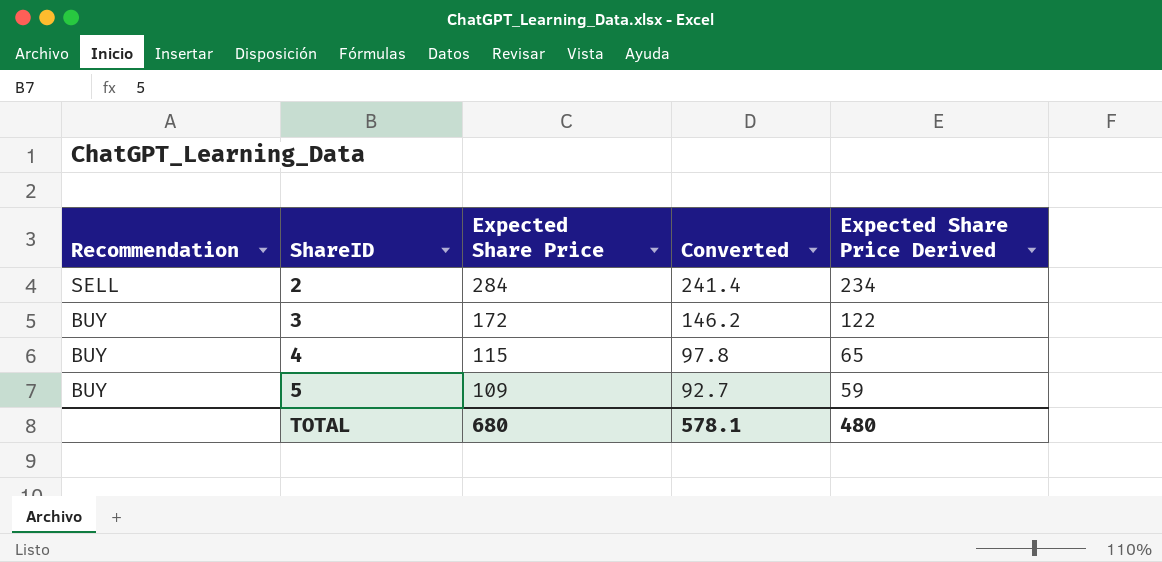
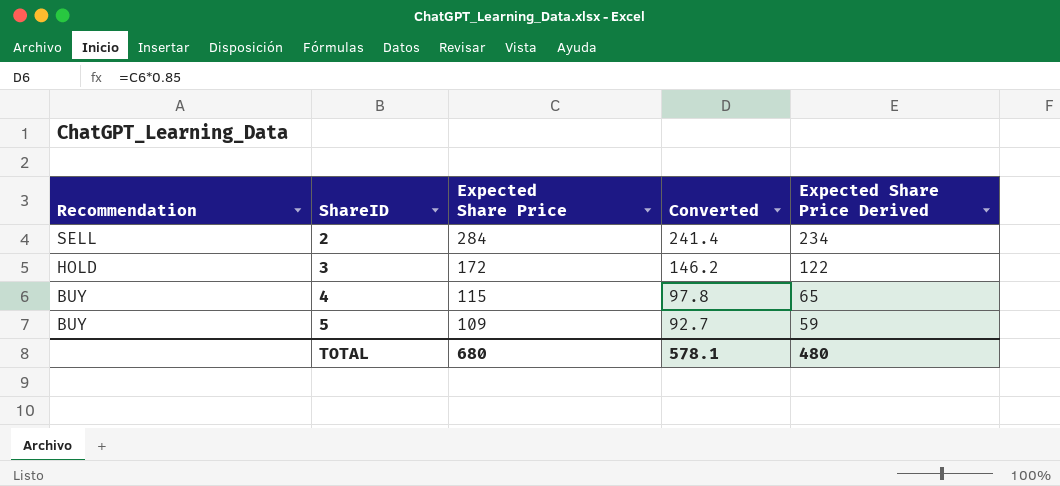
3 | Recommendation: BUY -> HOLD

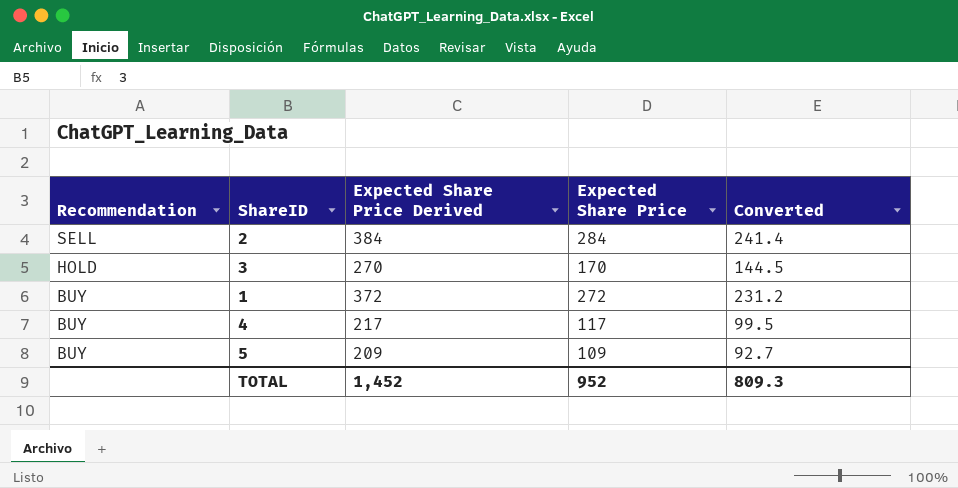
column Expected Share Price Derived | formula: [Expected Share Price] - 50 -> [Expected Share Price] + 100
column Expected Share Price Derived | position: 5 -> 3
3 | Expected Share Price: 172 -> 170
3 | Converted: 146.2 -> 144.5
row 1: none -> BUY | 372 | 272 | 231.2
4 | Expected Share Price: 115 -> 117
4 | Converted: 97.8 -> 99.5
TOTAL | Expected Share Price Derived: 480 -> 1,452
TOTAL | Expected Share Price: 680 -> 952
TOTAL | Converted: 578.1 -> 809.3

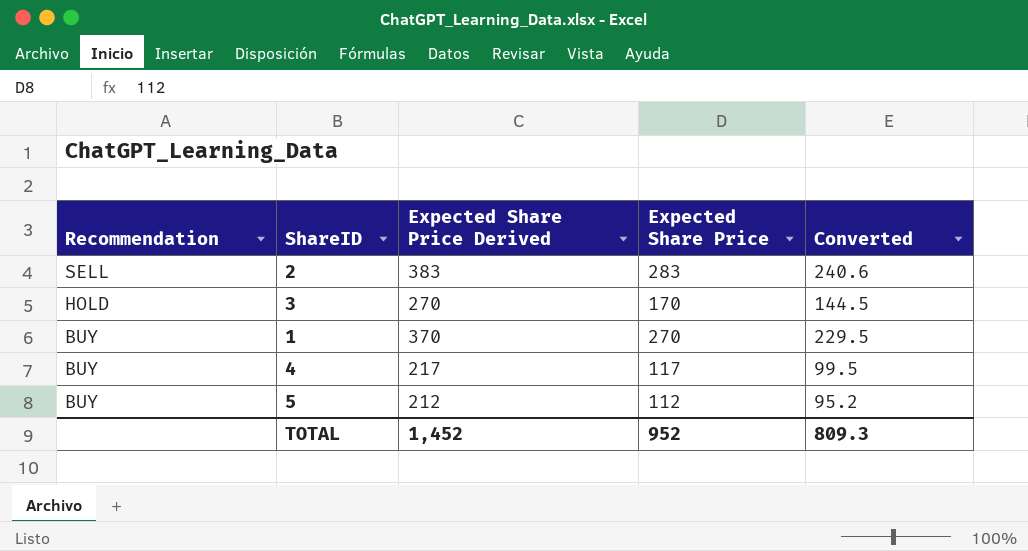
2 | Expected Share Price Derived: 384 -> 383
2 | Expected Share Price: 284 -> 283
2 | Converted: 241.4 -> 240.6
1 | Expected Share Price Derived: 372 -> 370
1 | Expected Share Price: 272 -> 270
1 | Converted: 231.2 -> 229.5
5 | Expected Share Price Derived: 209 -> 212
5 | Expected Share Price: 109 -> 112
5 | Converted: 92.7 -> 95.2

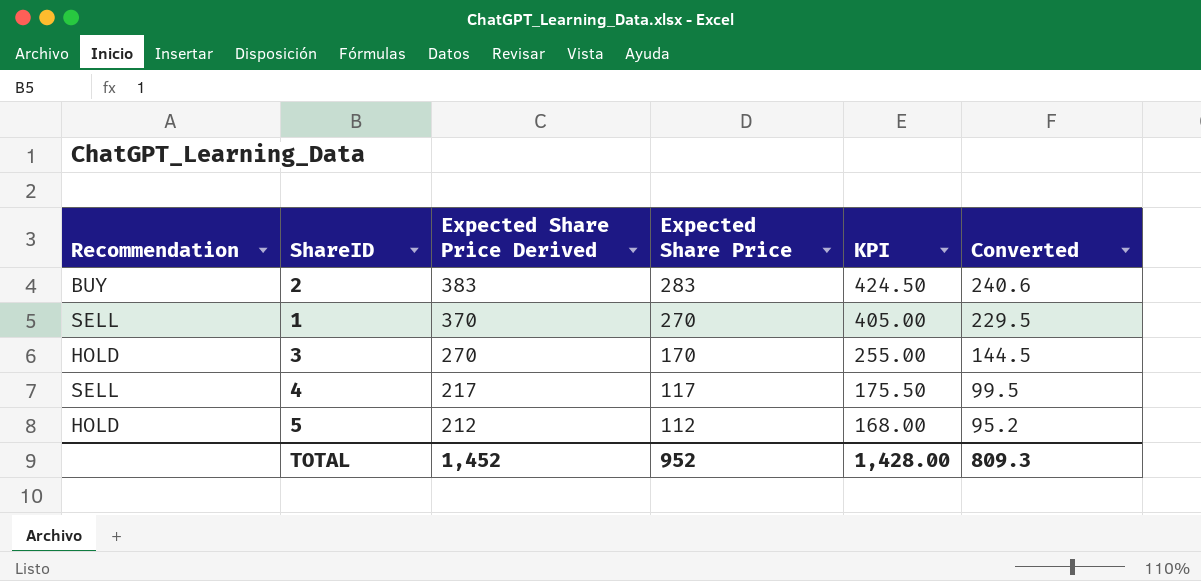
row order: Recommendation descending -> Expected Share Price Derived descending
column KPI | formula: none -> [Expected Share Price] * 1.5
2 | Recommendation: SELL -> BUY
1 | Recommendation: BUY -> SELL
4 | Recommendation: BUY -> SELL
5 | Recommendation: BUY -> HOLD

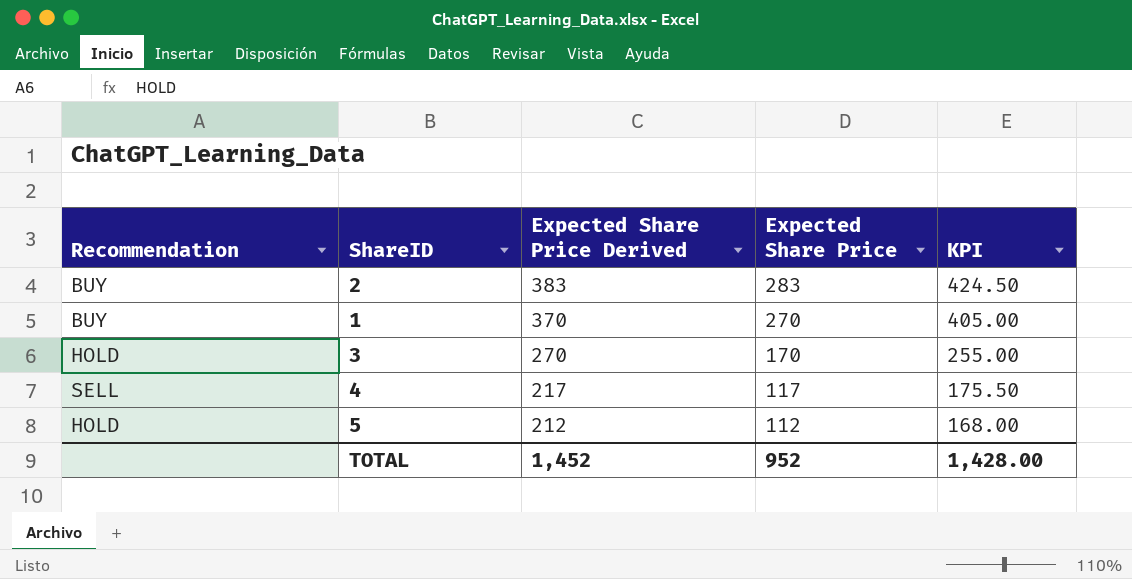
column Converted | formula: [Expected Share Price] * 0.85 -> none
1 | Recommendation: SELL -> BUY

